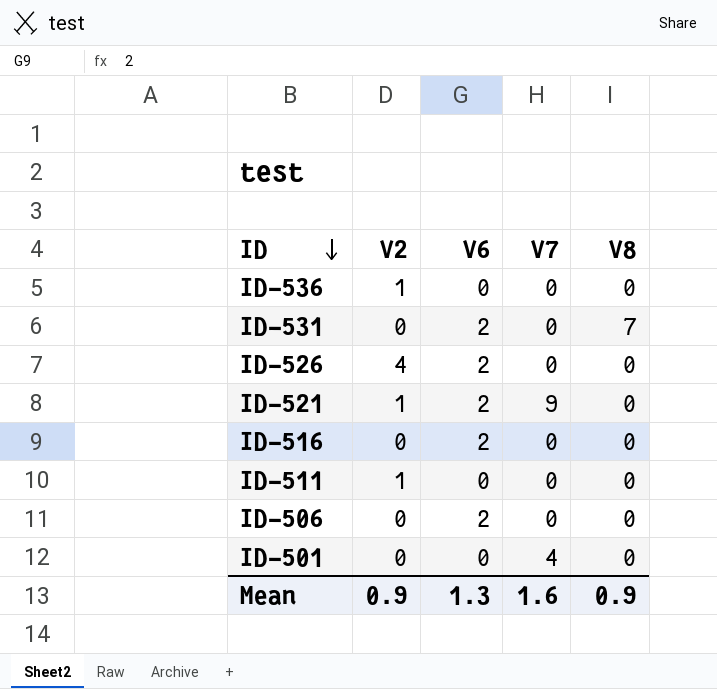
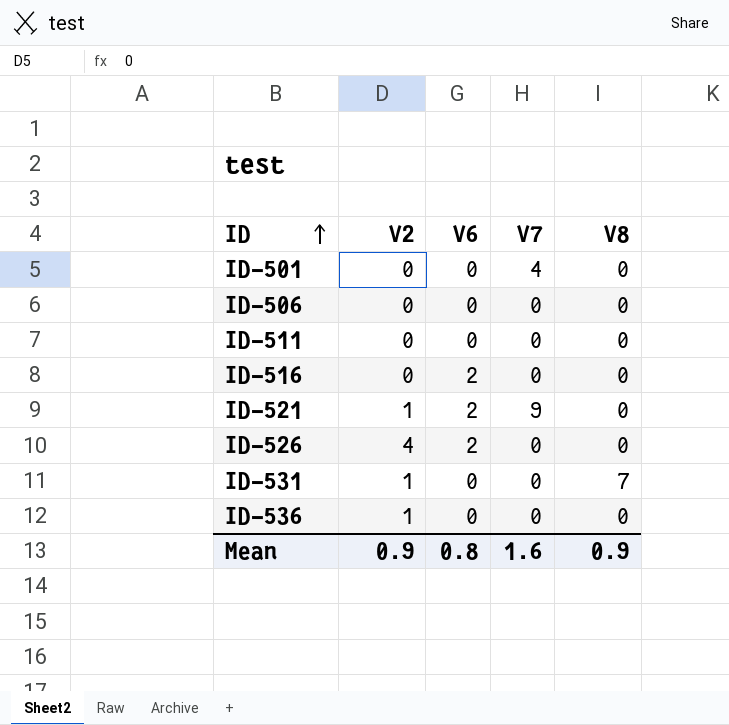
row order: ID descending -> ID ascending
ID-506 | V6: 2 -> 0
ID-511 | V2: 1 -> 0
ID-531 | V2: 0 -> 1
ID-531 | V6: 2 -> 0
Mean | V6: 1.3 -> 0.8

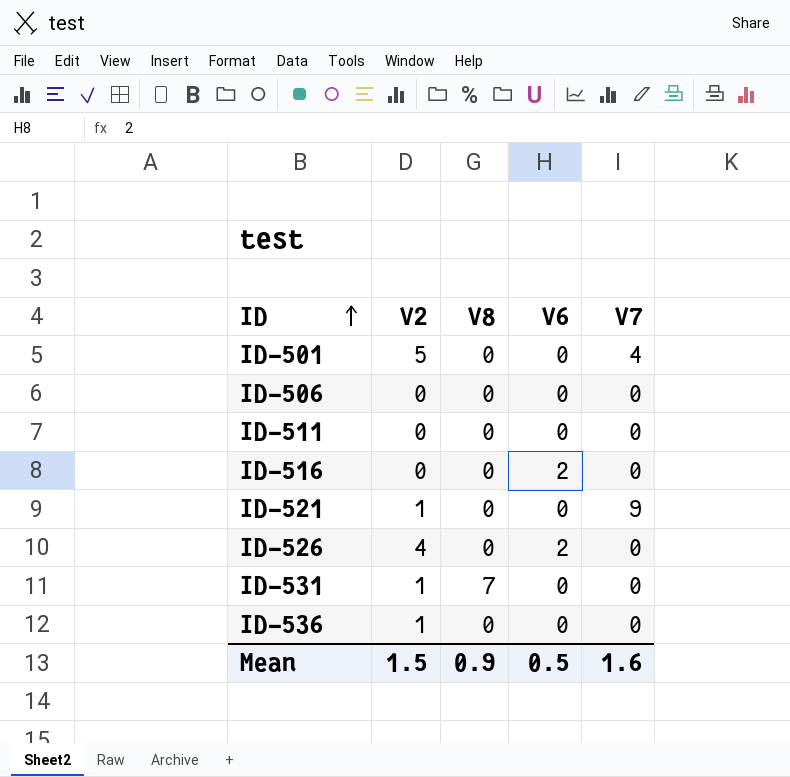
column V8 | position: 5 -> 3
ID-501 | V2: 0 -> 5
ID-521 | V6: 2 -> 0
Mean | V2: 0.9 -> 1.5
Mean | V6: 0.8 -> 0.5

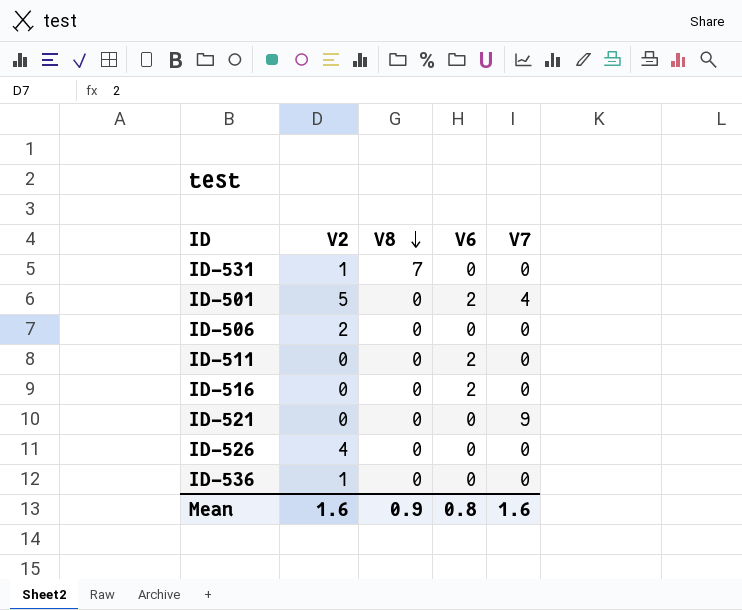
row order: ID ascending -> V8 descending
ID-501 | V6: 0 -> 2
ID-506 | V2: 0 -> 2
ID-511 | V6: 0 -> 2
ID-521 | V2: 1 -> 0
ID-526 | V6: 2 -> 0
Mean | V2: 1.5 -> 1.6
Mean | V6: 0.5 -> 0.8

